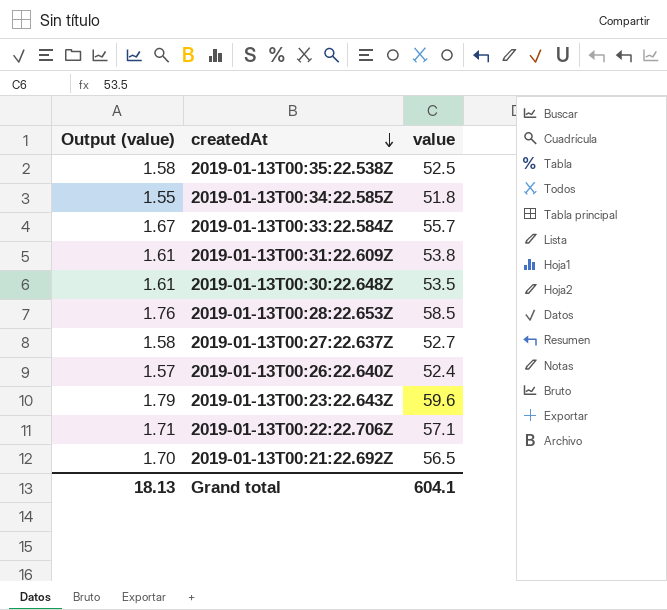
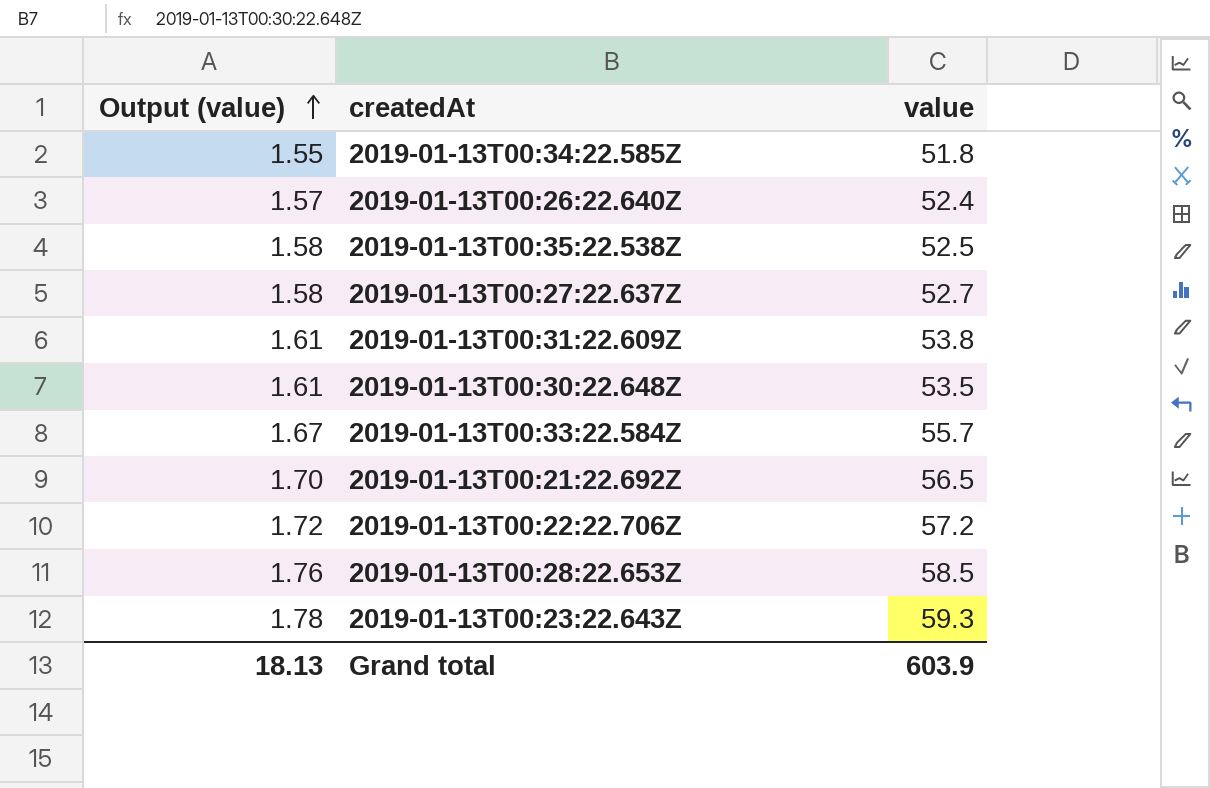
row order: createdAt descending -> Output (value) ascending
2019-01-13T00:22:22.706Z | Output (value): 1.71 -> 1.72
2019-01-13T00:22:22.706Z | value: 57.1 -> 57.2
2019-01-13T00:23:22.643Z | Output (value): 1.79 -> 1.78
2019-01-13T00:23:22.643Z | value: 59.6 -> 59.3
Grand total | value: 604.1 -> 603.9

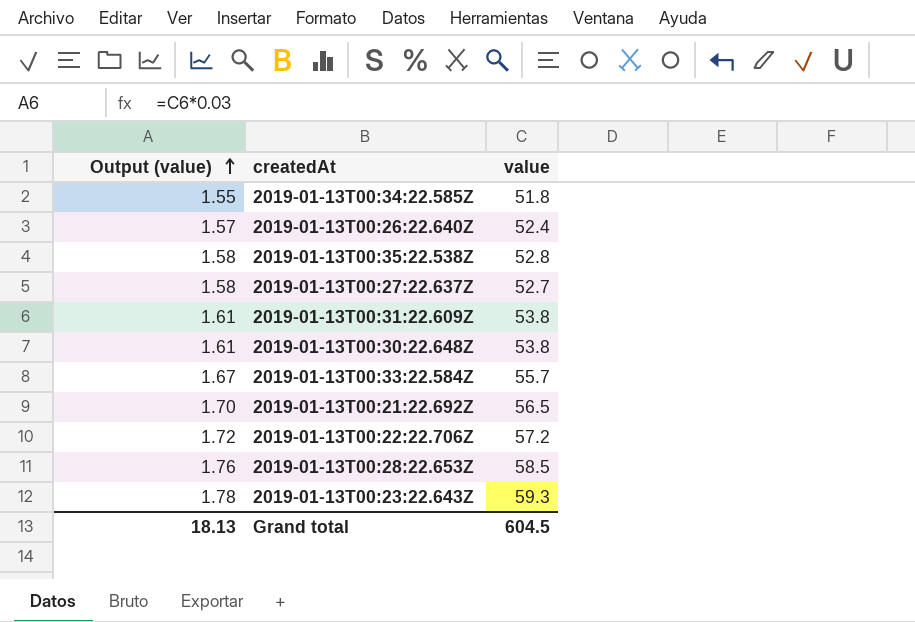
2019-01-13T00:35:22.538Z | value: 52.5 -> 52.8
2019-01-13T00:30:22.648Z | value: 53.5 -> 53.8
Grand total | value: 603.9 -> 604.5

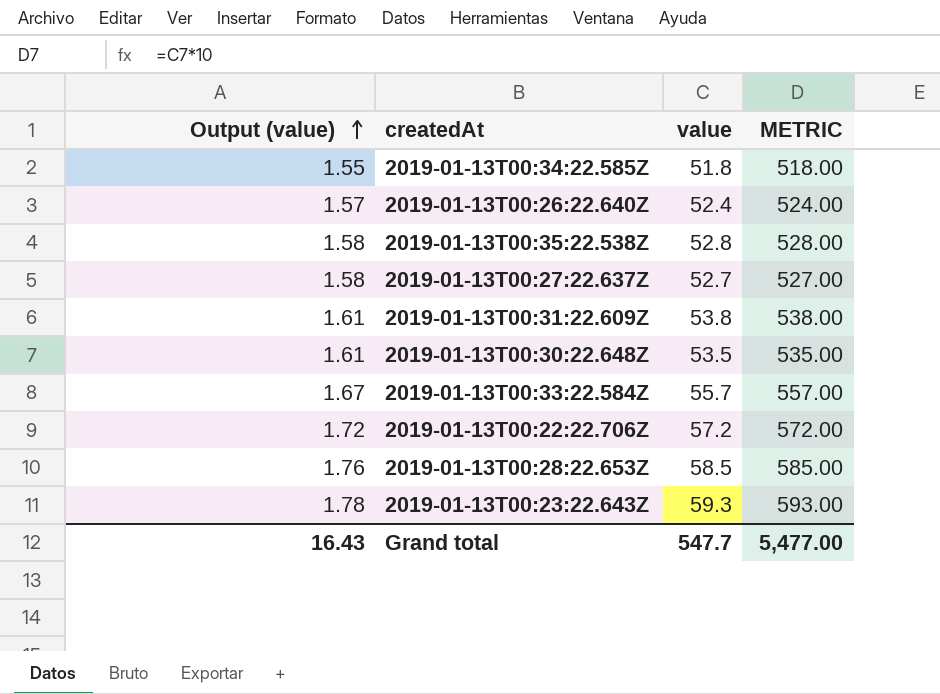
column METRIC | formula: none -> [value] * 10
row 2019-01-13T00:21:22.692Z: 1.70 | 56.5 -> none
2019-01-13T00:30:22.648Z | value: 53.8 -> 53.5
Grand total | Output (value): 18.13 -> 16.43
Grand total | value: 604.5 -> 547.7

